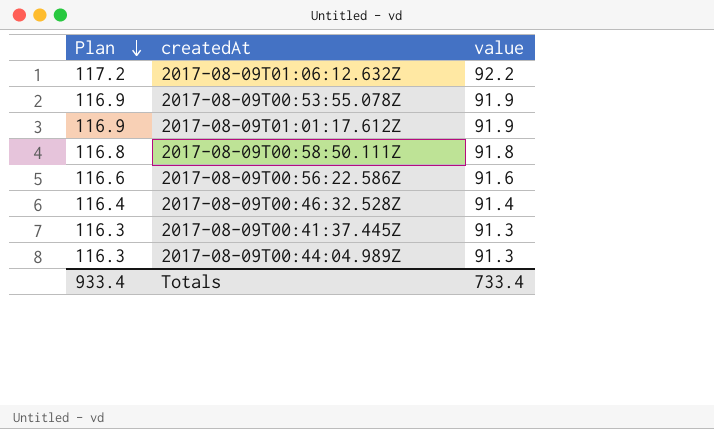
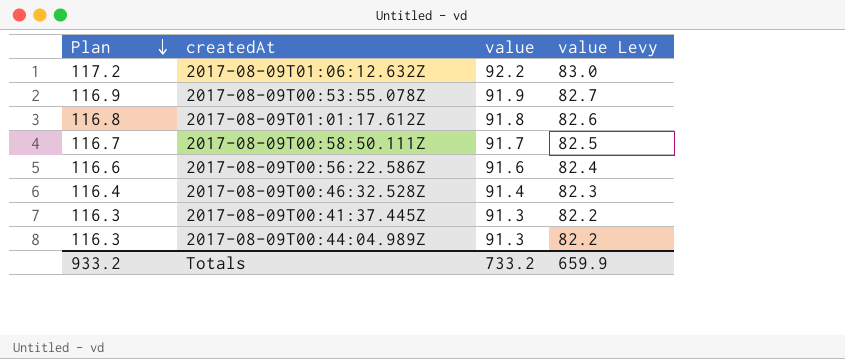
column value Levy | formula: none -> [value] * 0.9
2017-08-09T01:01:17.612Z | Plan: 116.9 -> 116.8
2017-08-09T01:01:17.612Z | value: 91.9 -> 91.8
2017-08-09T00:58:50.111Z | Plan: 116.8 -> 116.7
2017-08-09T00:58:50.111Z | value: 91.8 -> 91.7
Totals | Plan: 933.4 -> 933.2
Totals | value: 733.4 -> 733.2

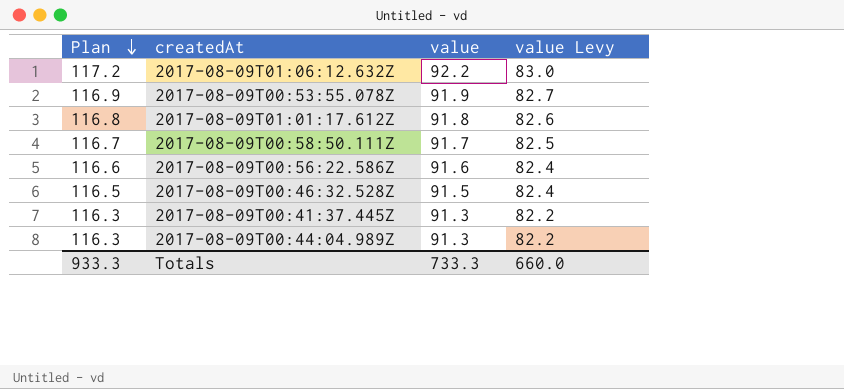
2017-08-09T00:46:32.528Z | Plan: 116.4 -> 116.5
2017-08-09T00:46:32.528Z | value: 91.4 -> 91.5
2017-08-09T00:46:32.528Z | value Levy: 82.3 -> 82.4
Totals | Plan: 933.2 -> 933.3
Totals | value: 733.2 -> 733.3
Totals | value Levy: 659.9 -> 660.0

